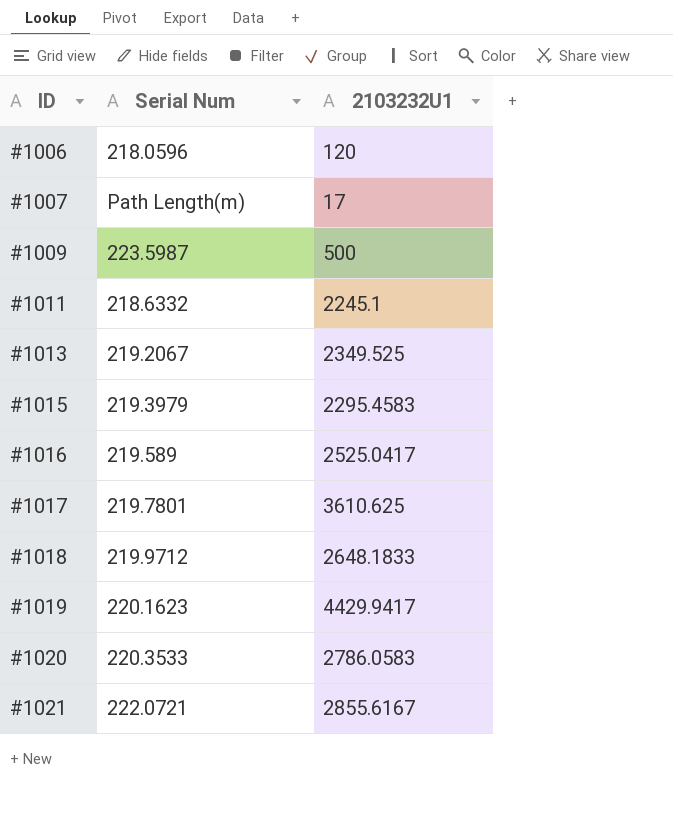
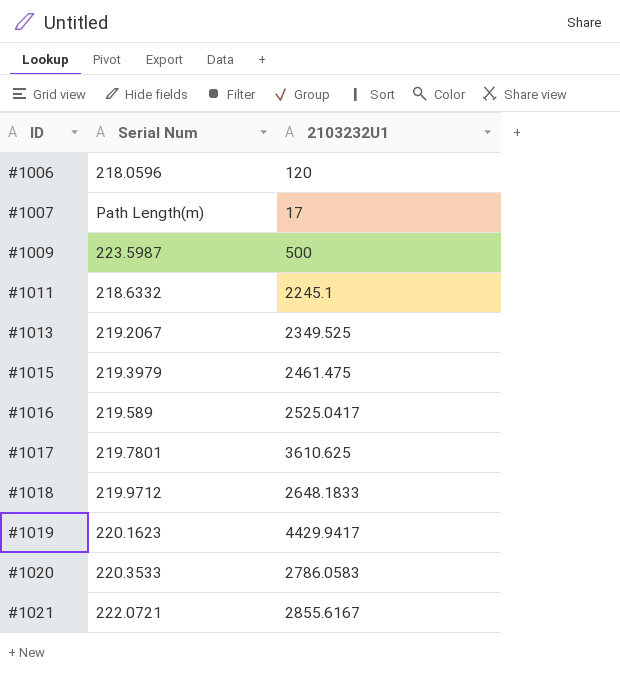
#1015 | 2103232U1: 2295.4583 -> 2461.475

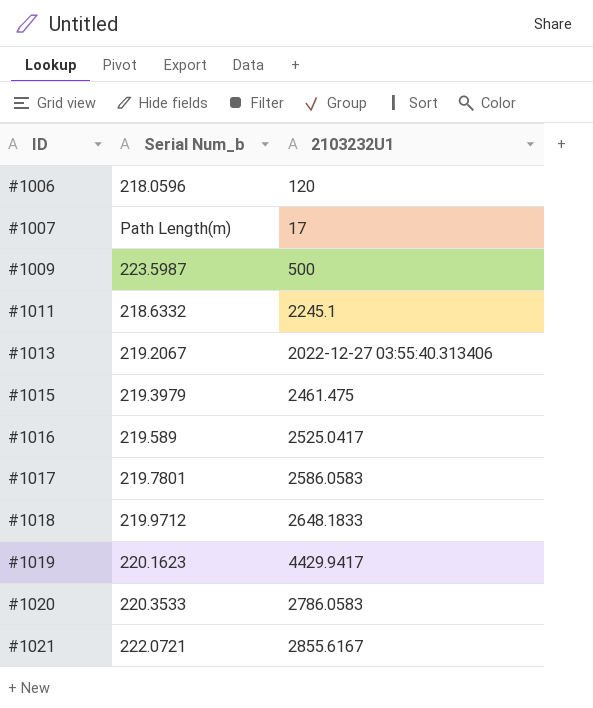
column name: Serial Num -> Serial Num_b
#1013 | 2103232U1: 2349.525 -> 2022-12-27 03:55:40.313406
#1017 | 2103232U1: 3610.625 -> 2586.0583

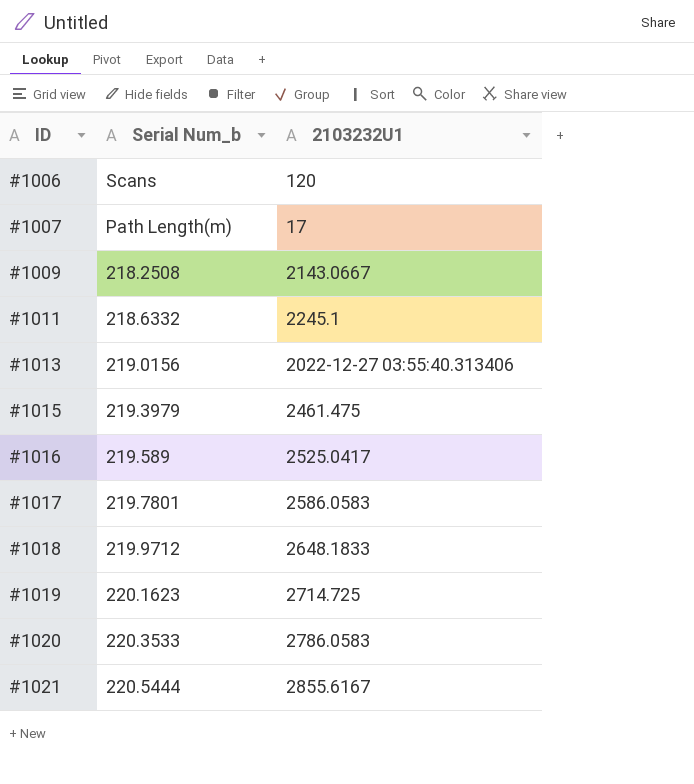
#1006 | Serial Num_b: 218.0596 -> Scans
#1009 | Serial Num_b: 223.5987 -> 218.2508
#1009 | 2103232U1: 500 -> 2143.0667
#1013 | Serial Num_b: 219.2067 -> 219.0156
#1019 | 2103232U1: 4429.9417 -> 2714.725
#1021 | Serial Num_b: 222.0721 -> 220.5444

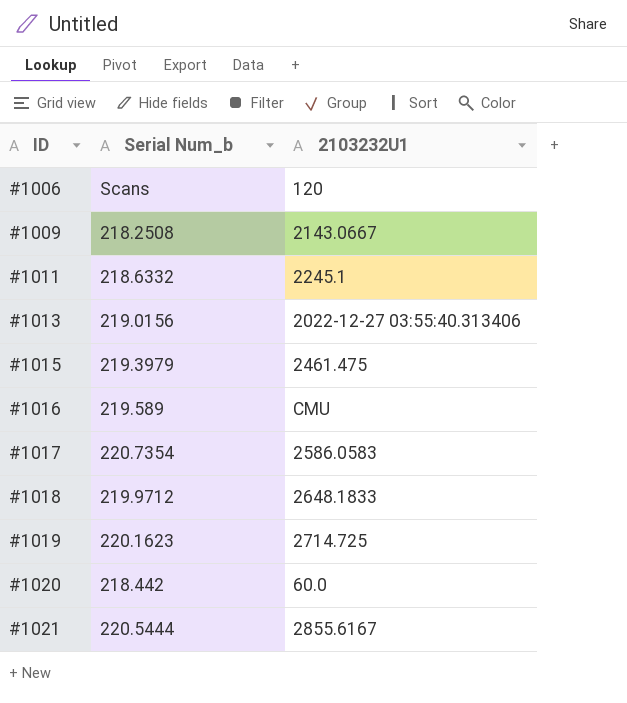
row #1007: Path Length(m) | 17 -> none
#1016 | 2103232U1: 2525.0417 -> CMU
#1017 | Serial Num_b: 219.7801 -> 220.7354
#1020 | Serial Num_b: 220.3533 -> 218.442
#1020 | 2103232U1: 2786.0583 -> 60.0

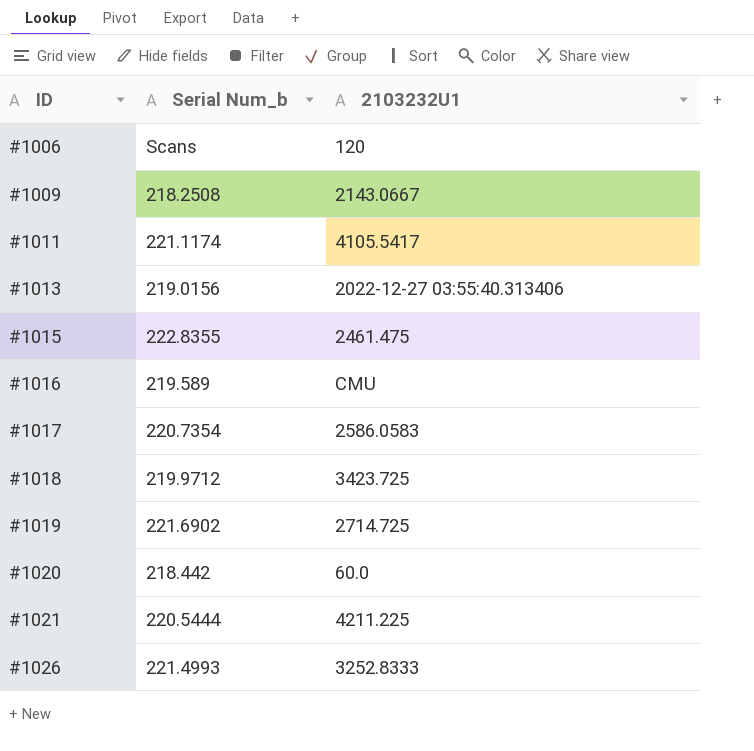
#1011 | Serial Num_b: 218.6332 -> 221.1174
#1011 | 2103232U1: 2245.1 -> 4105.5417
#1015 | Serial Num_b: 219.3979 -> 222.8355
#1018 | 2103232U1: 2648.1833 -> 3423.725
#1019 | Serial Num_b: 220.1623 -> 221.6902
#1021 | 2103232U1: 2855.6167 -> 4211.225
row #1026: none -> 221.4993 | 3252.8333

